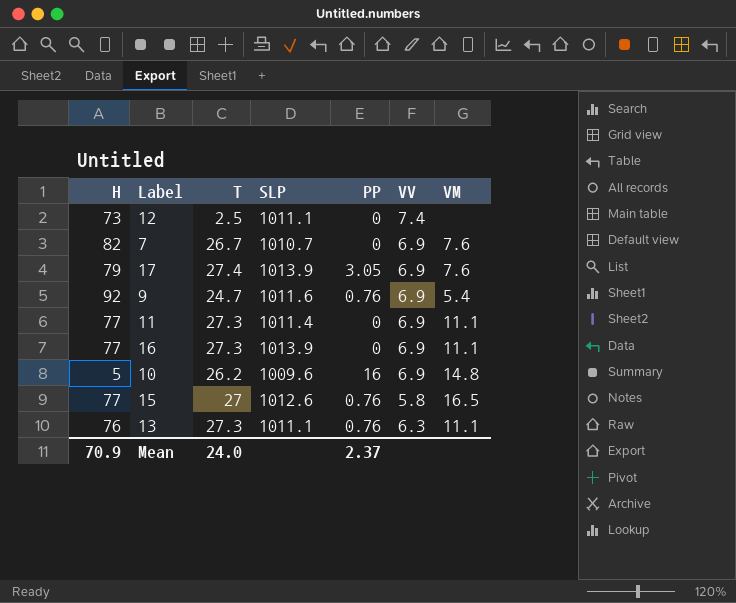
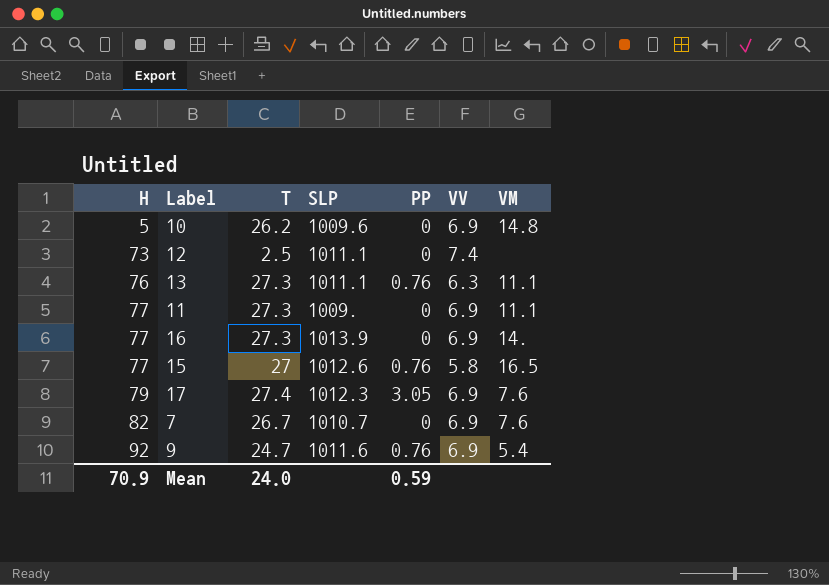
row order: none -> H ascending
10 | PP: 16 -> 0
11 | SLP: 1011.4 -> 1009.
16 | VM: 11.1 -> 14.
17 | SLP: 1013.9 -> 1012.3
Mean | PP: 2.37 -> 0.59

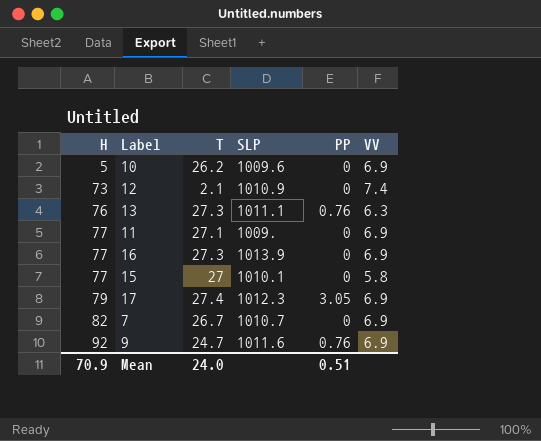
column VM | position: 7 -> none
12 | T: 2.5 -> 2.1
12 | SLP: 1011.1 -> 1010.9
11 | T: 27.3 -> 27.1
15 | SLP: 1012.6 -> 1010.1
15 | PP: 0.76 -> 0
Mean | PP: 0.59 -> 0.51

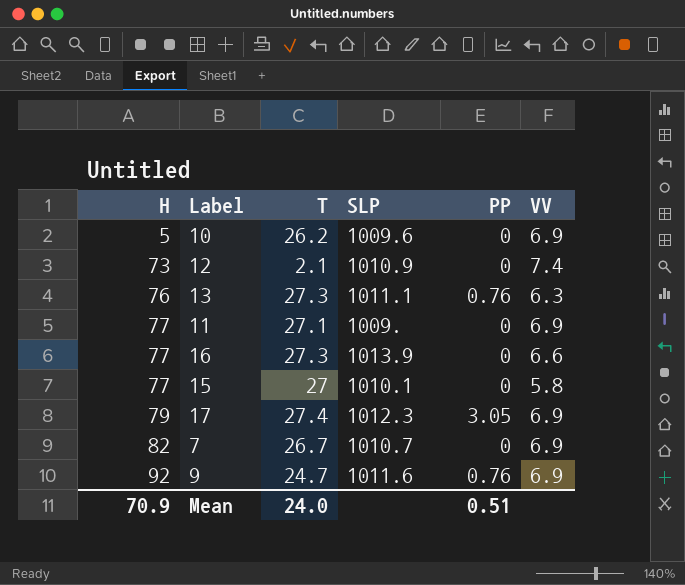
16 | VV: 6.9 -> 6.6

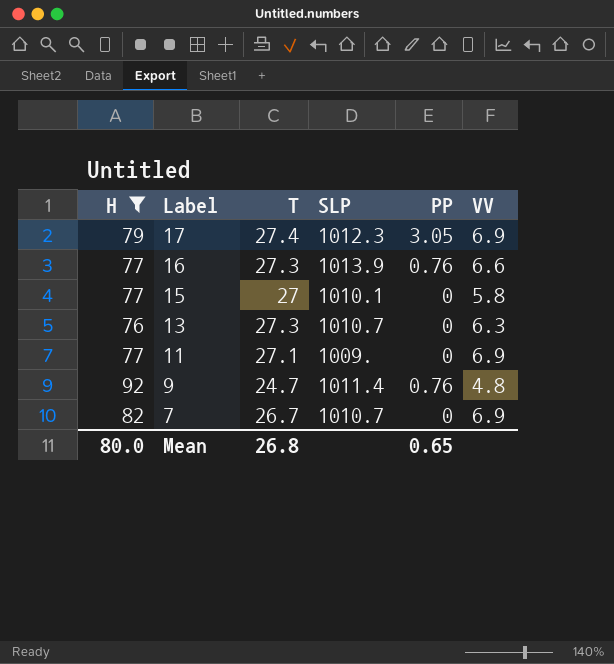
filter: none -> H >= 76
row order: H ascending -> Label descending
16 | PP: 0 -> 0.76
13 | SLP: 1011.1 -> 1010.7
13 | PP: 0.76 -> 0
9 | SLP: 1011.6 -> 1011.4
9 | VV: 6.9 -> 4.8
Mean | H: 70.9 -> 80.0
Mean | T: 24.0 -> 26.8
Mean | PP: 0.51 -> 0.65

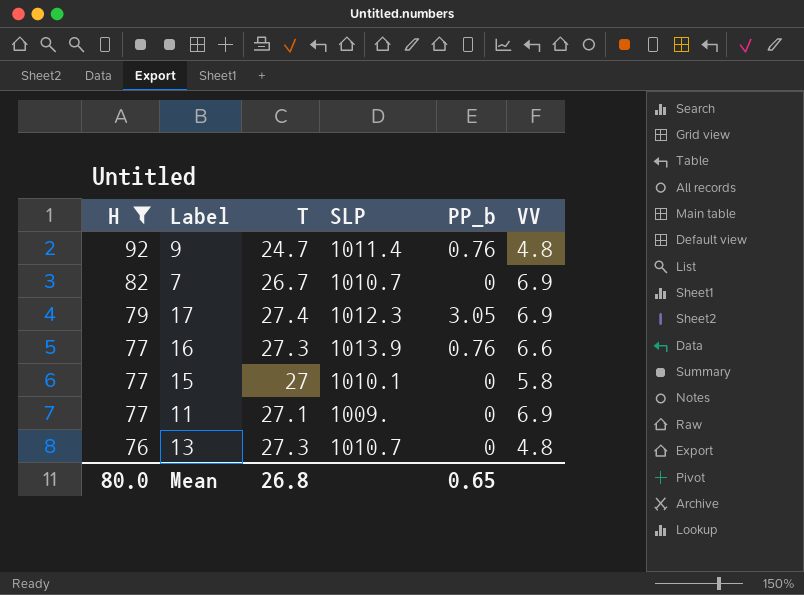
row order: Label descending -> H descending
column name: PP -> PP_b
13 | VV: 6.3 -> 4.8

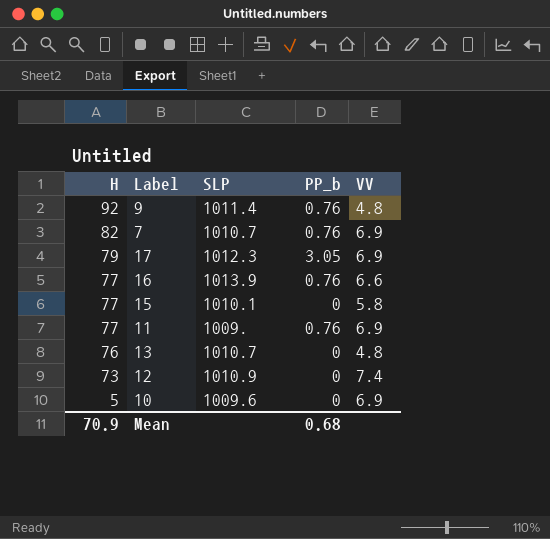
filter: H >= 76 -> none
column T | position: 3 -> none
7 | PP_b: 0 -> 0.76
11 | PP_b: 0 -> 0.76
Mean | H: 80.0 -> 70.9
Mean | PP_b: 0.65 -> 0.68

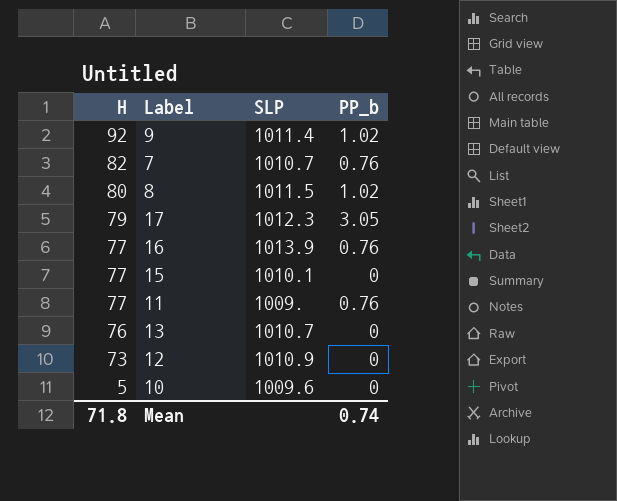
column VV | position: 5 -> none
9 | PP_b: 0.76 -> 1.02
row 8: none -> 80 | 1011.5 | 1.02
Mean | H: 70.9 -> 71.8
Mean | PP_b: 0.68 -> 0.74

